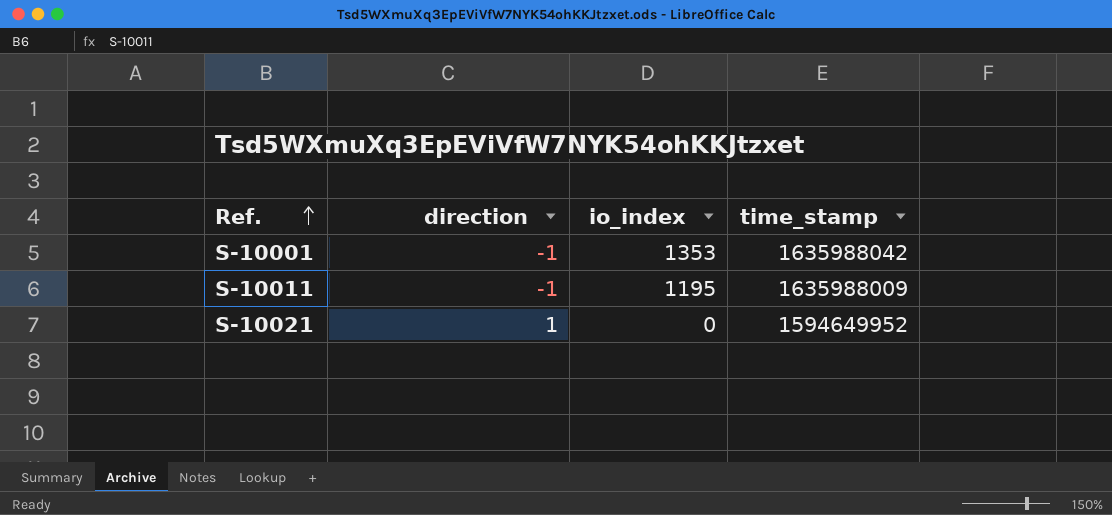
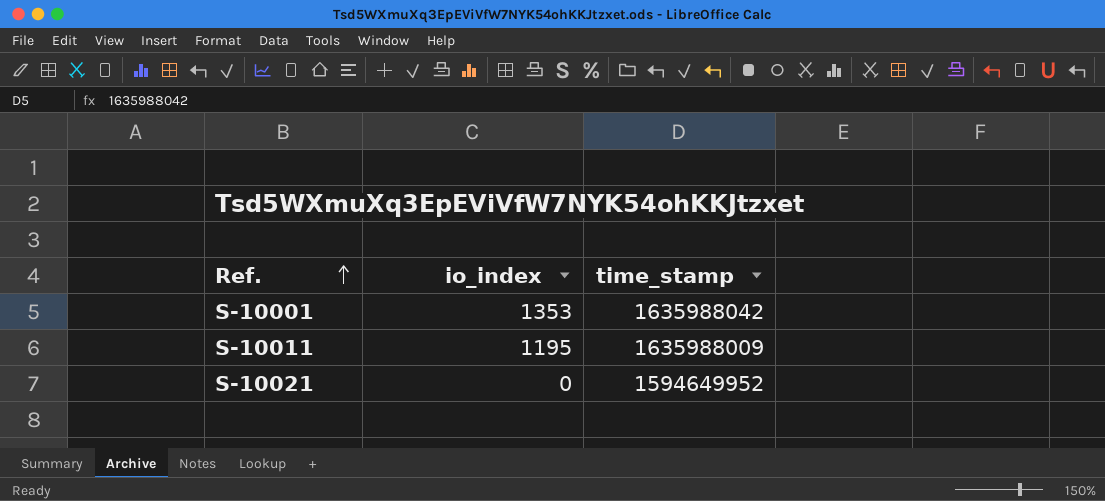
column direction | position: 2 -> none

